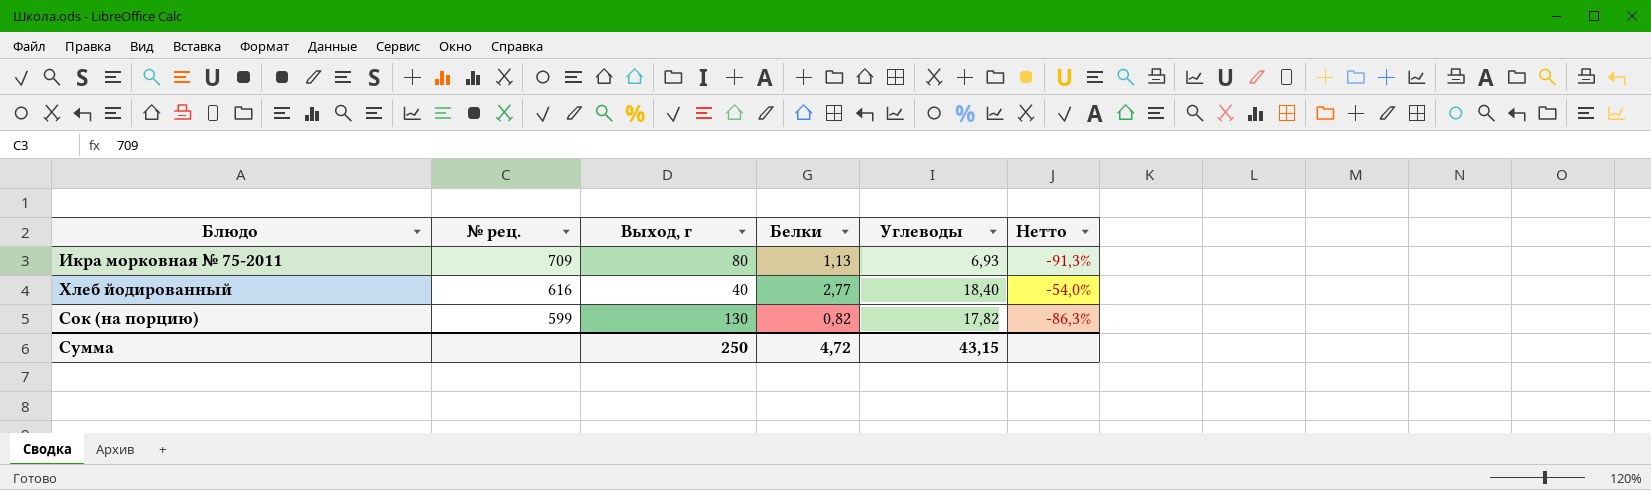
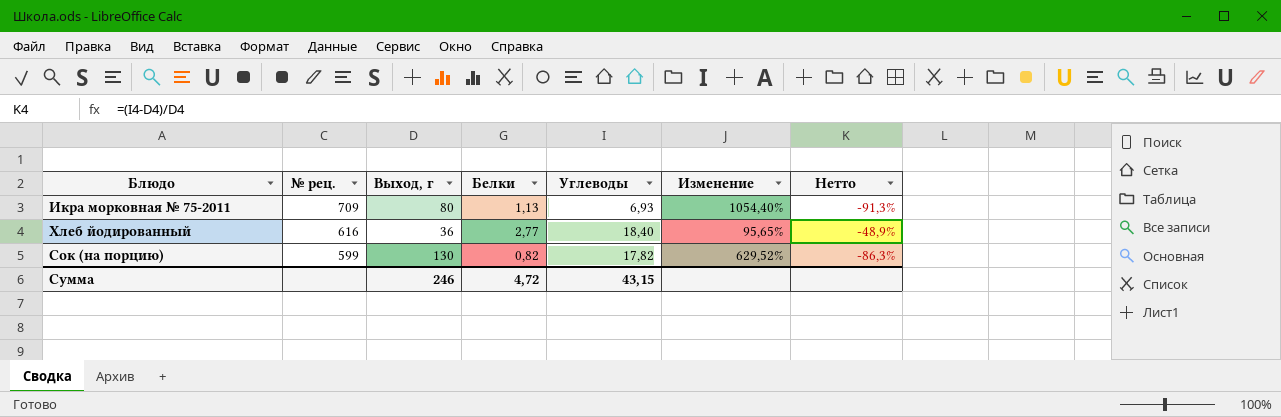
column Изменение | formula: none -> ([Выход, г] - [Углеводы]) / [Углеводы]
Хлеб йодированный | Выход, г: 40 -> 36
Хлеб йодированный | Нетто: -54,0% -> -48,9%
Сумма | Выход, г: 250 -> 246

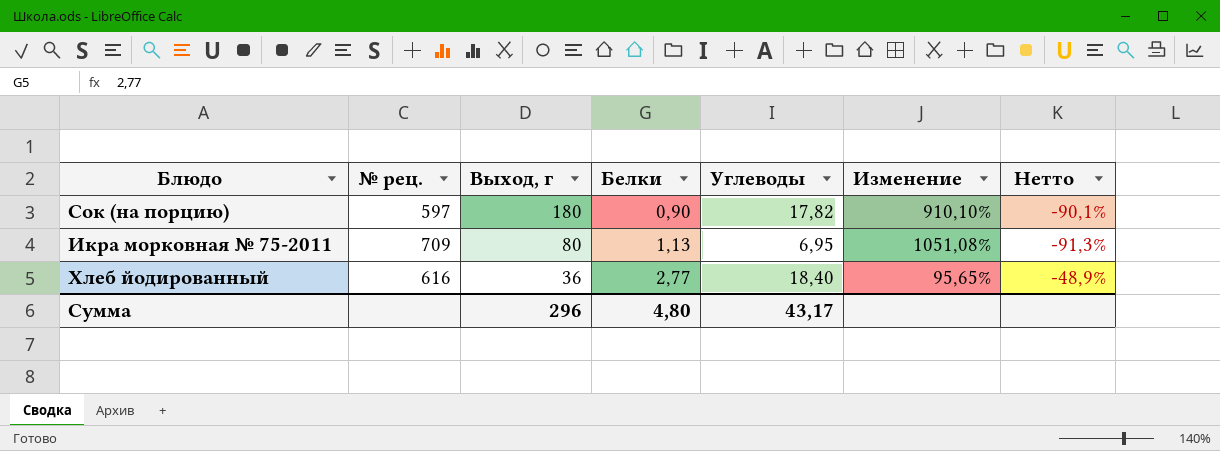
row order: № рец. descending -> Выход, г descending
Сок (на порцию) | № рец.: 599 -> 597
Сок (на порцию) | Выход, г: 130 -> 180
Сок (на порцию) | Белки: 0,82 -> 0,90
Сок (на порцию) | Изменение: 629,52% -> 910,10%
Сок (на порцию) | Нетто: -86,3% -> -90,1%
Икра морковная № 75-2011 | Углеводы: 6,93 -> 6,95
Икра морковная № 75-2011 | Изменение: 1054,40% -> 1051,08%
Сумма | Выход, г: 246 -> 296
Сумма | Белки: 4,72 -> 4,80
Сумма | Углеводы: 43,15 -> 43,17

